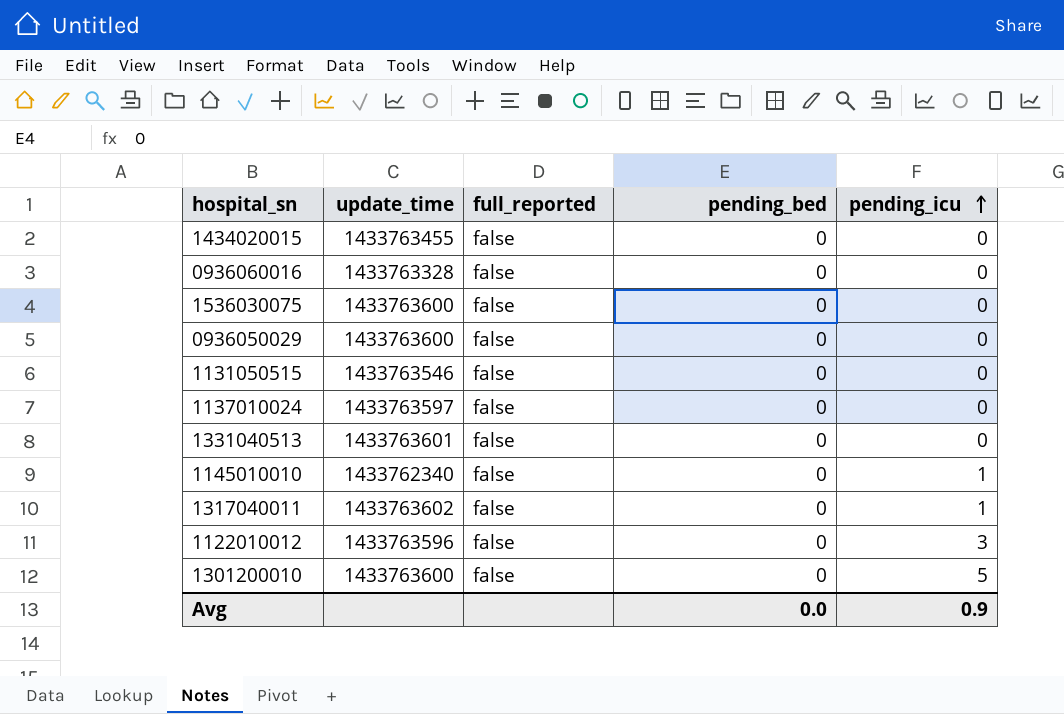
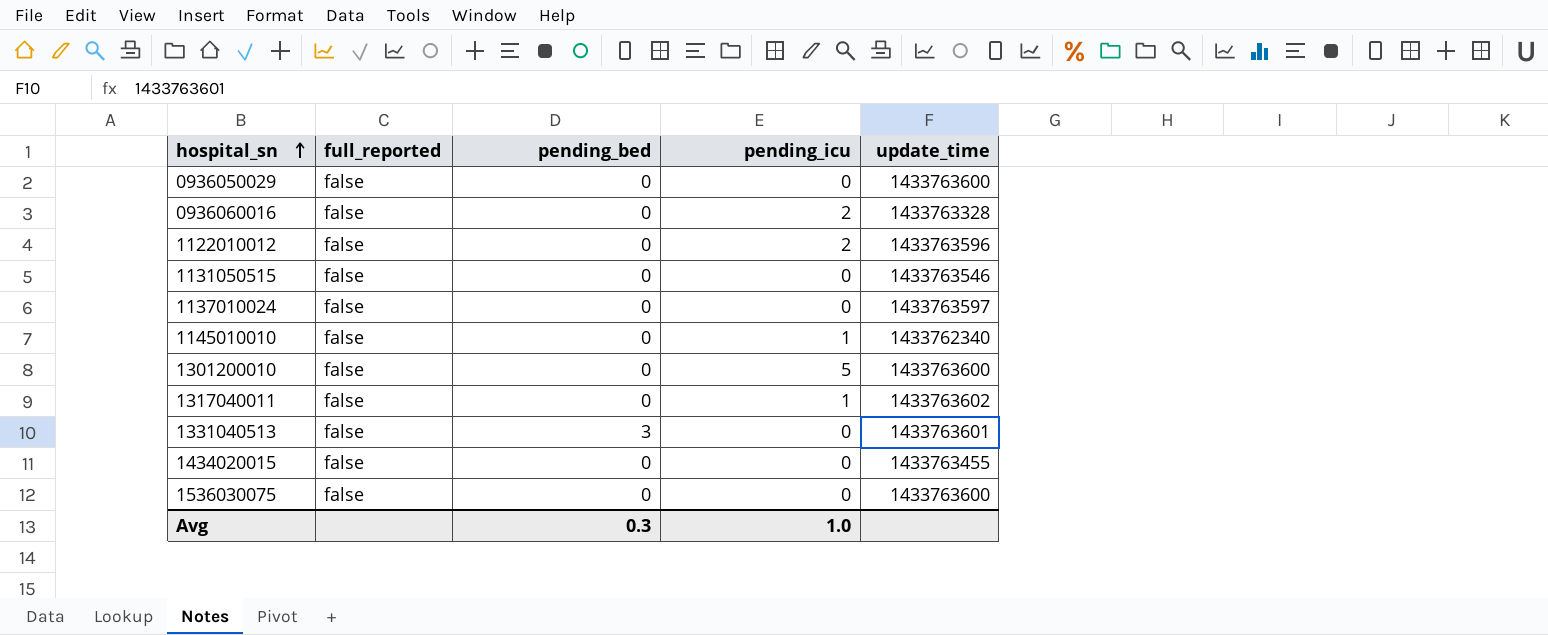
row order: pending_icu ascending -> hospital_sn ascending
column update_time | position: 2 -> 5
0936060016 | pending_icu: 0 -> 2
1122010012 | pending_icu: 3 -> 2
1331040513 | pending_bed: 0 -> 3
Avg | pending_bed: 0.0 -> 0.3
Avg | pending_icu: 0.9 -> 1.0

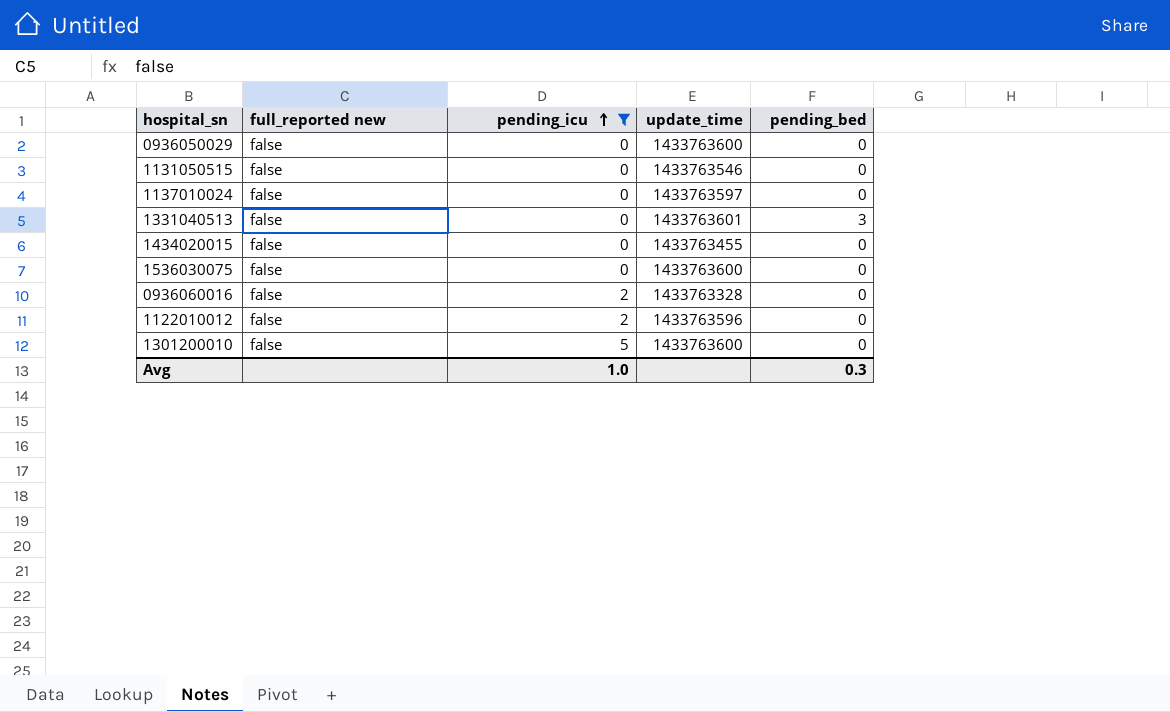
filter: none -> pending_icu != 1
row order: hospital_sn ascending -> pending_icu ascending
column name: full_reported -> full_reported new
column pending_bed | position: 3 -> 5

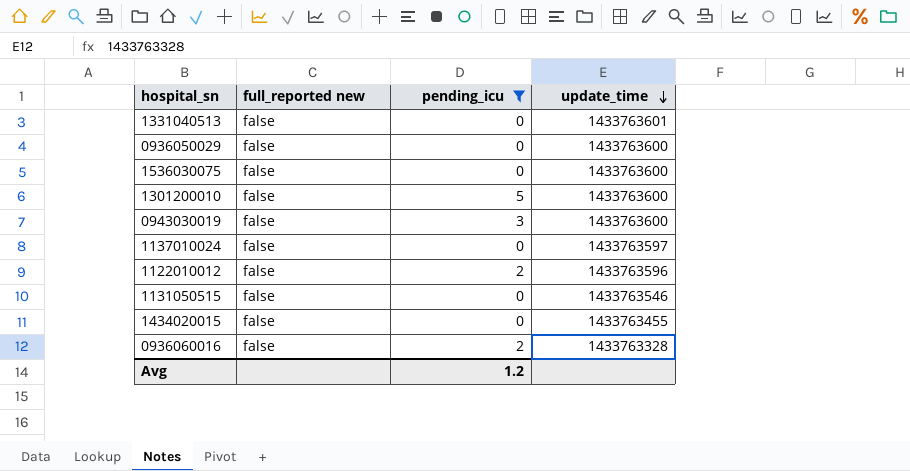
row order: pending_icu ascending -> update_time descending
column pending_bed | position: 5 -> none
row 0943030019: none -> false | 3 | 1433763600
Avg | pending_icu: 1.0 -> 1.2

